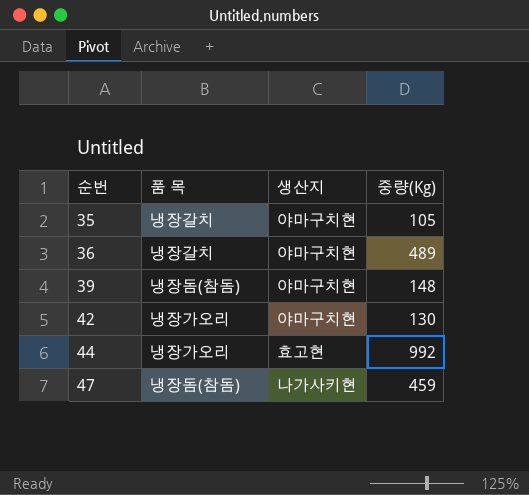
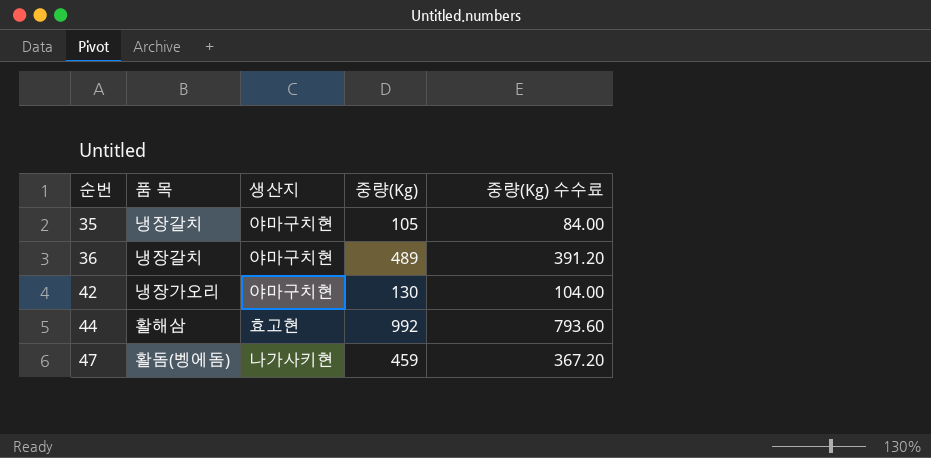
column 중량(Kg) 수수료 | formula: none -> [중량(Kg)] * 0.8
row 39: 냉장돔(참돔) | 야마구치현 | 148 -> none
44 | 품 목: 냉장가오리 -> 활해삼
47 | 품 목: 냉장돔(참돔) -> 활돔(벵에돔)

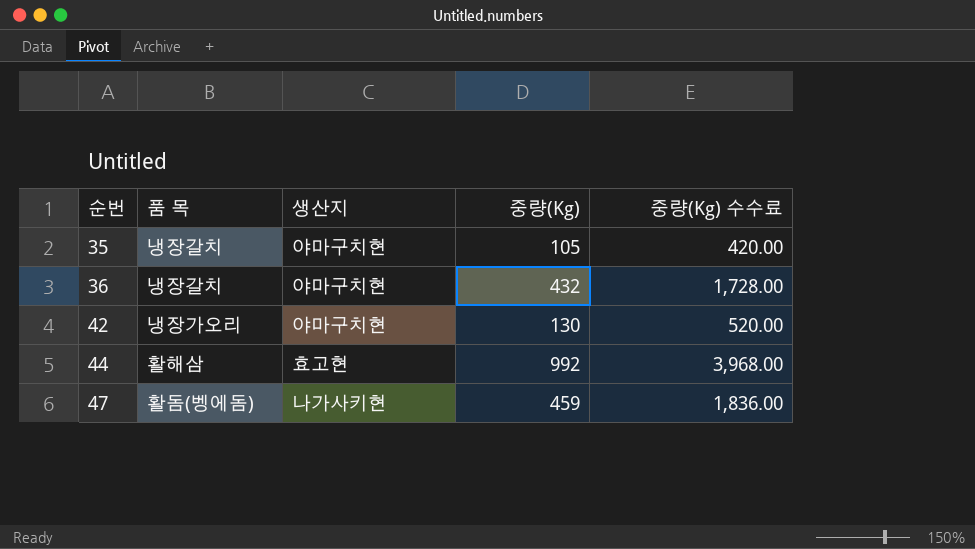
column 중량(Kg) 수수료 | formula: [중량(Kg)] * 0.8 -> [중량(Kg)] * 4
36 | 중량(Kg): 489 -> 432

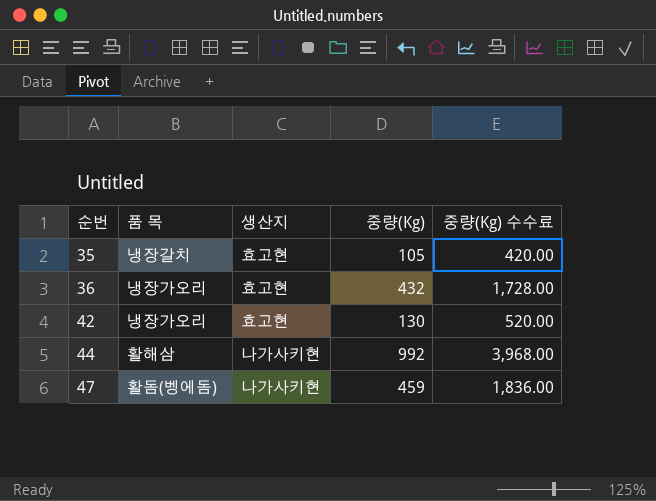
35 | 생산지: 야마구치현 -> 효고현
36 | 품 목: 냉장갈치 -> 냉장가오리
36 | 생산지: 야마구치현 -> 효고현
42 | 생산지: 야마구치현 -> 효고현
44 | 생산지: 효고현 -> 나가사키현

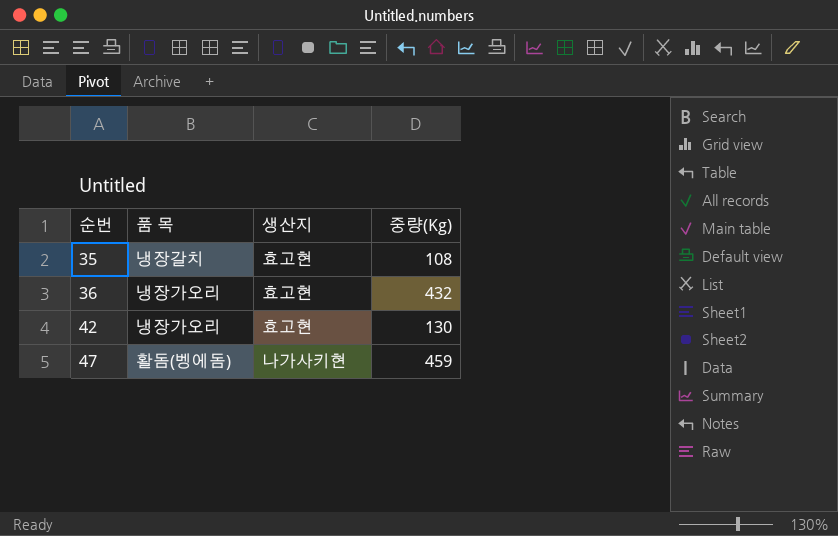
column 중량(Kg) 수수료 | formula: [중량(Kg)] * 4 -> none
row 44: 활해삼 | 나가사키현 | 992 | 3,968.00 -> none
35 | 중량(Kg): 105 -> 108

